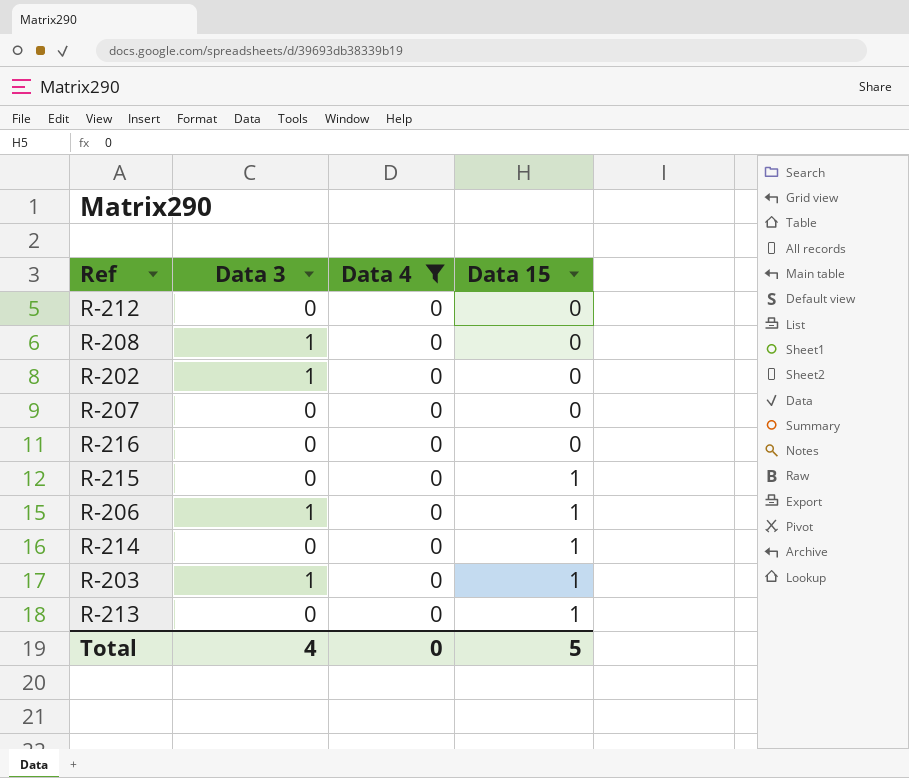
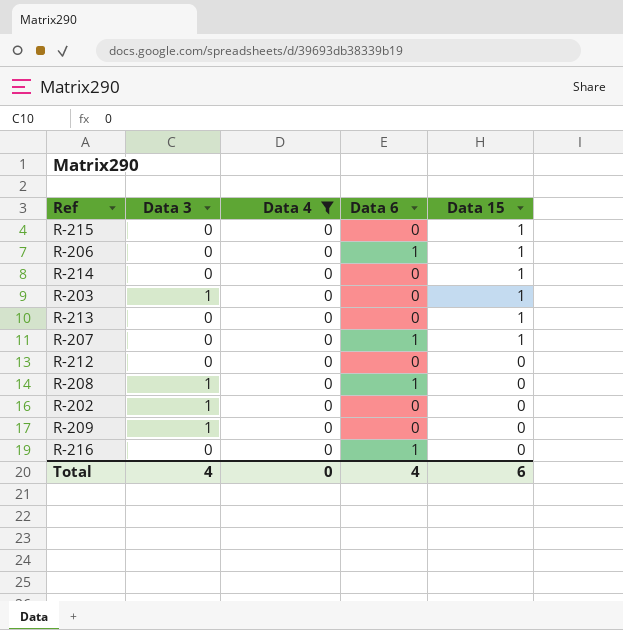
row order: Data 15 ascending -> Data 15 descending
column Data 6 | position: none -> 4
R-206 | Data 3: 1 -> 0
R-207 | Data 15: 0 -> 1
row R-209: none -> 1 | 0 | 0 | 0
Total | Data 15: 5 -> 6

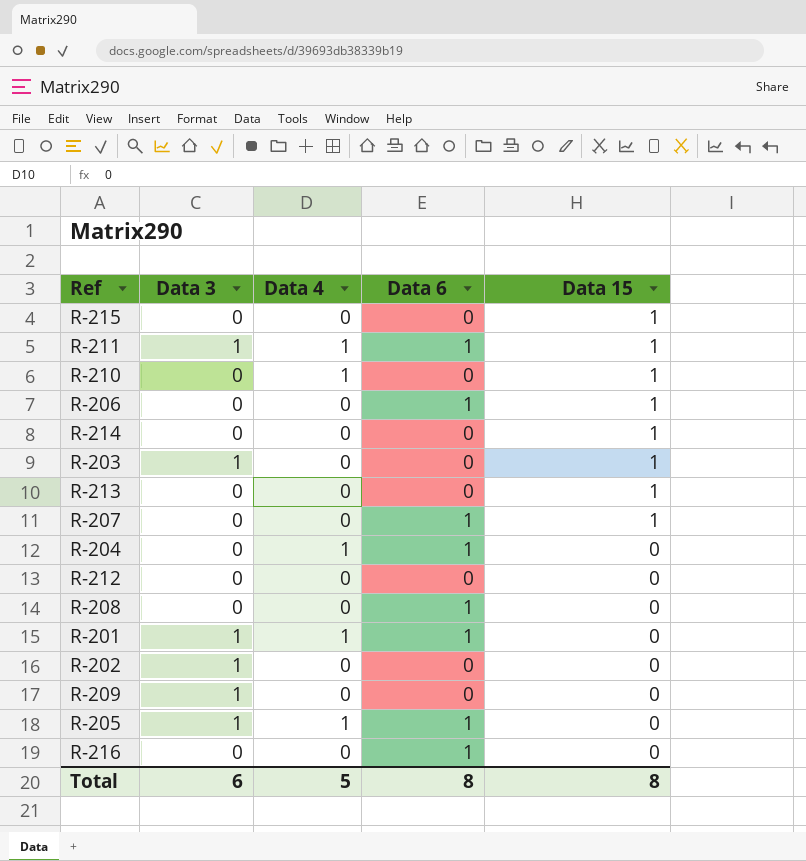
filter: Data 4 = 0 -> none
R-208 | Data 3: 1 -> 0
Total | Data 3: 4 -> 6
Total | Data 4: 0 -> 5
Total | Data 6: 4 -> 8
Total | Data 15: 6 -> 8

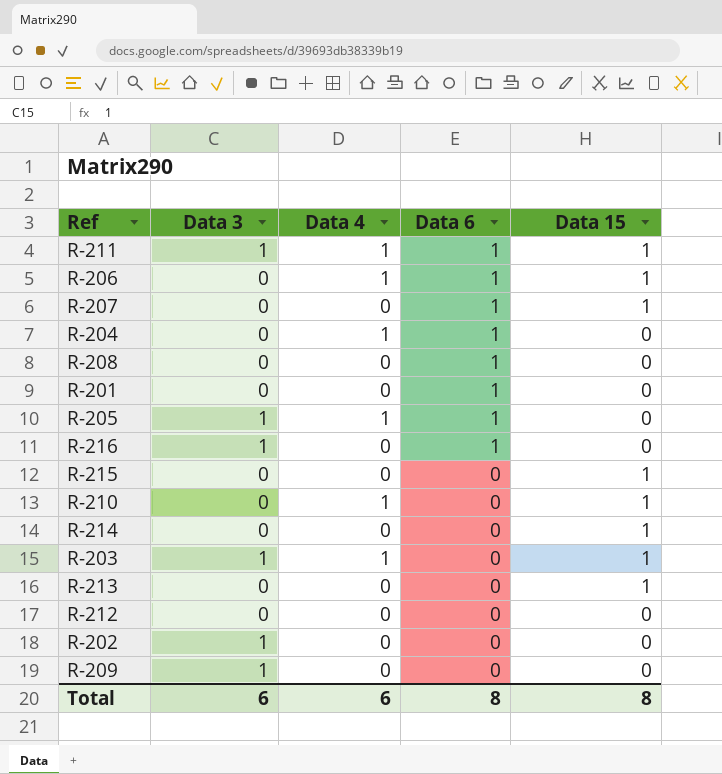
row order: Data 15 descending -> Data 6 descending
R-206 | Data 4: 0 -> 1
R-201 | Data 3: 1 -> 0
R-201 | Data 4: 1 -> 0
R-216 | Data 3: 0 -> 1
R-203 | Data 4: 0 -> 1
Total | Data 4: 5 -> 6

